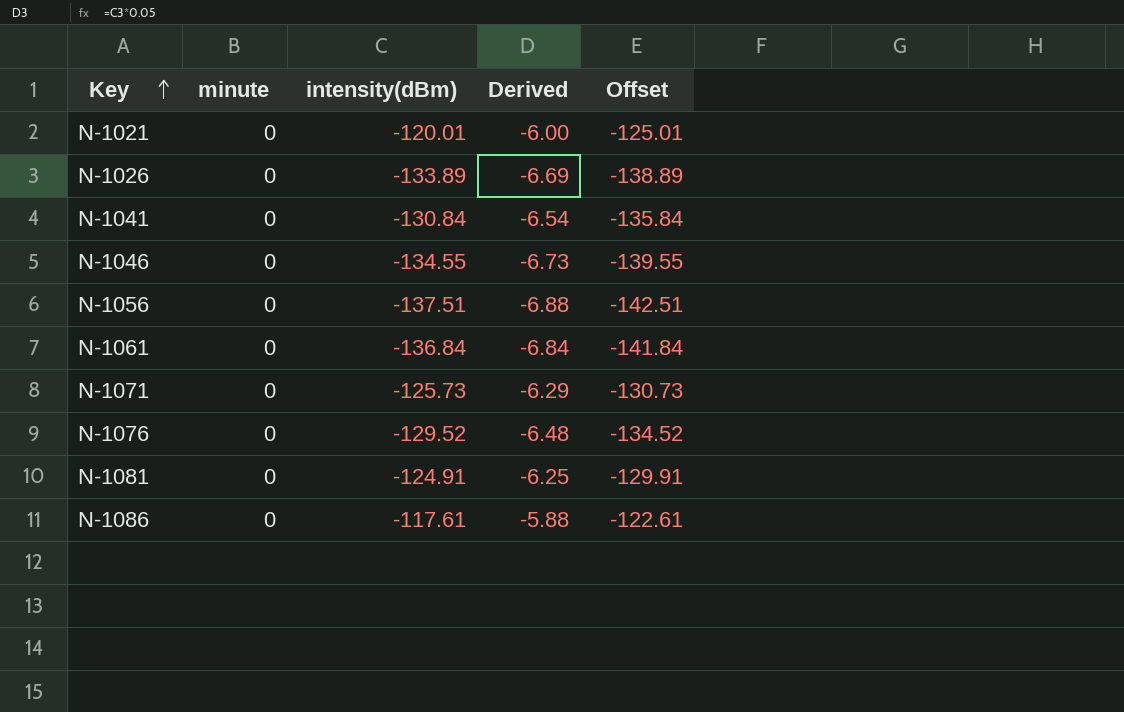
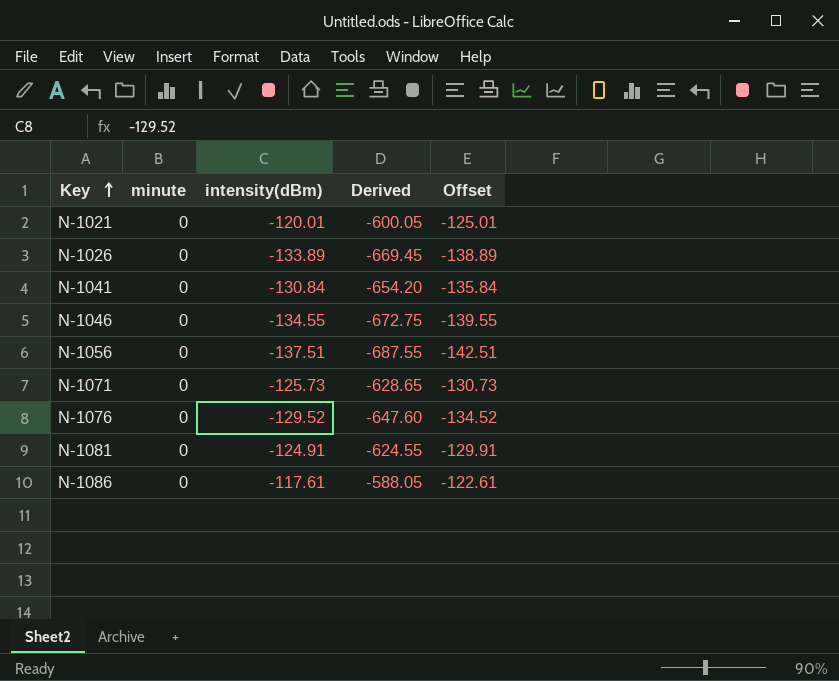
column Derived | formula: [intensity(dBm)] * 0.05 -> [intensity(dBm)] * 5
row N-1061: 0 | -136.84 | -6.84 | -141.84 -> none

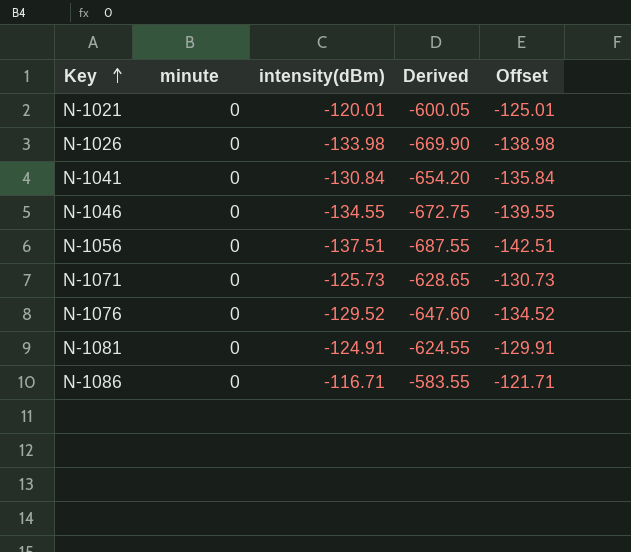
N-1026 | intensity(dBm): -133.89 -> -133.98
N-1026 | Derived: -669.45 -> -669.90
N-1026 | Offset: -138.89 -> -138.98
N-1086 | intensity(dBm): -117.61 -> -116.71
N-1086 | Derived: -588.05 -> -583.55
N-1086 | Offset: -122.61 -> -121.71

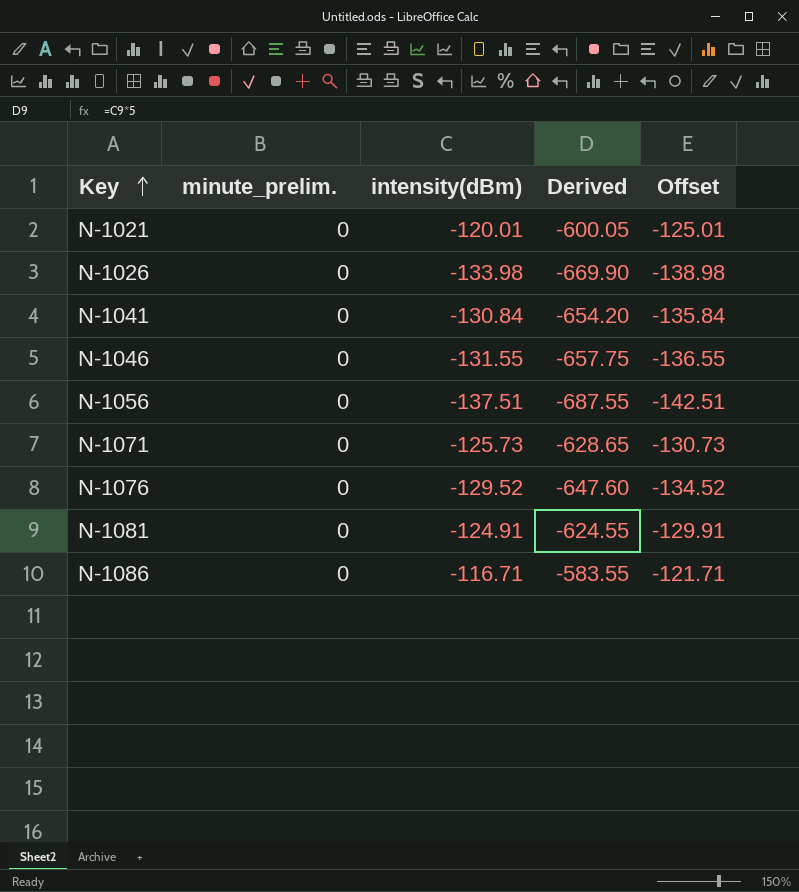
column name: minute -> minute_prelim.
N-1046 | intensity(dBm): -134.55 -> -131.55
N-1046 | Derived: -672.75 -> -657.75
N-1046 | Offset: -139.55 -> -136.55

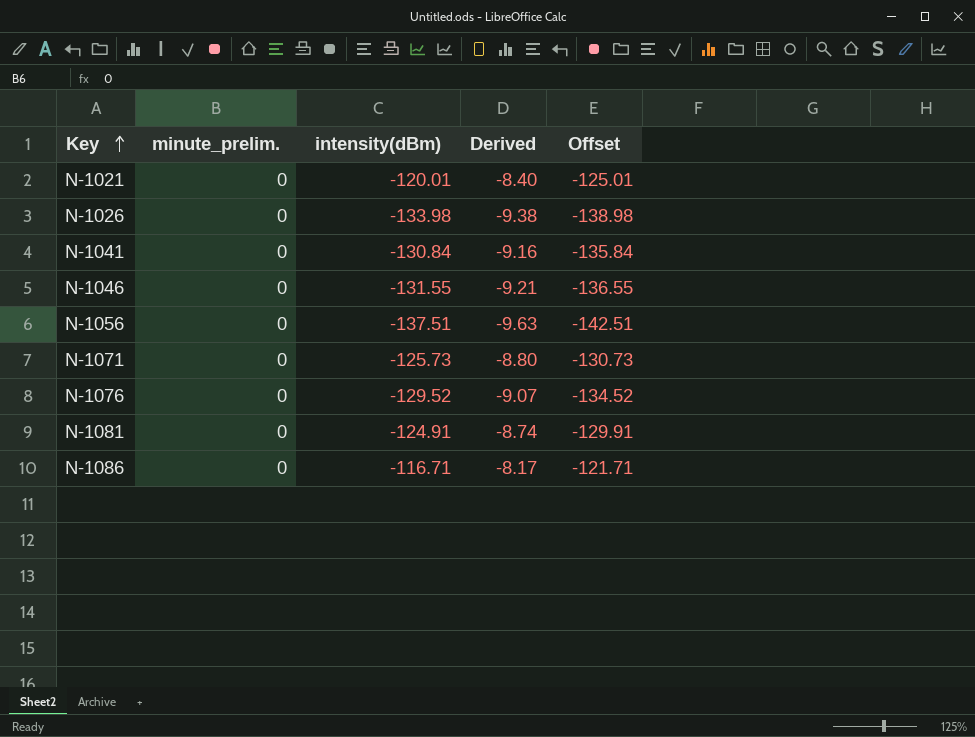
column Derived | formula: [intensity(dBm)] * 5 -> [intensity(dBm)] * 0.07

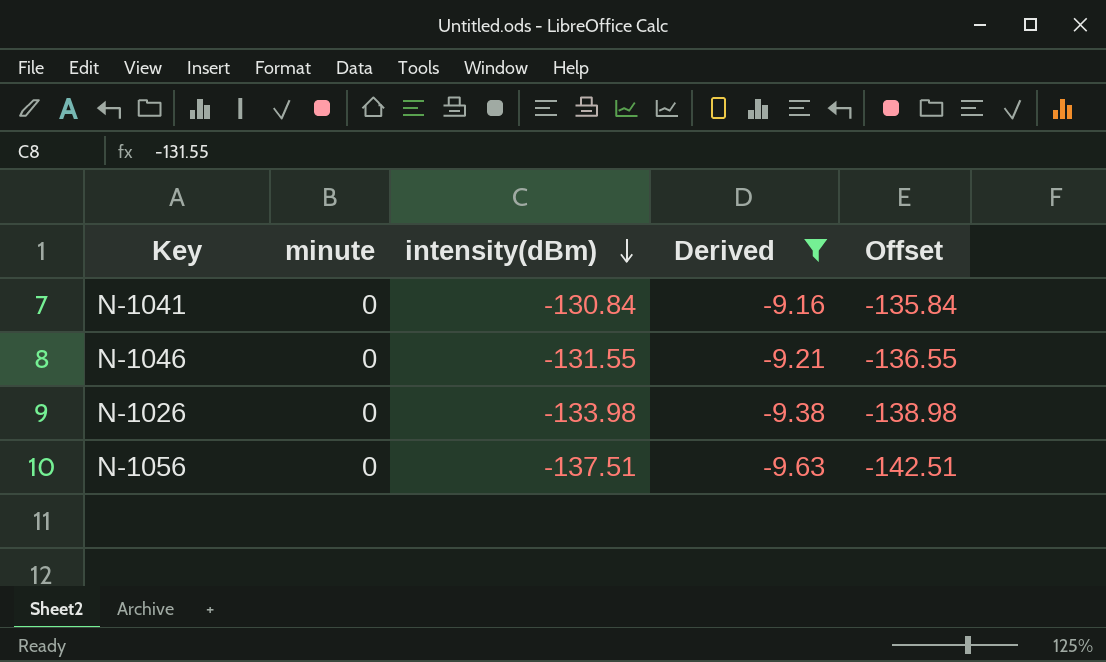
filter: none -> Derived <= -9.16
row order: Key ascending -> intensity(dBm) descending
column name: minute_prelim. -> minute

